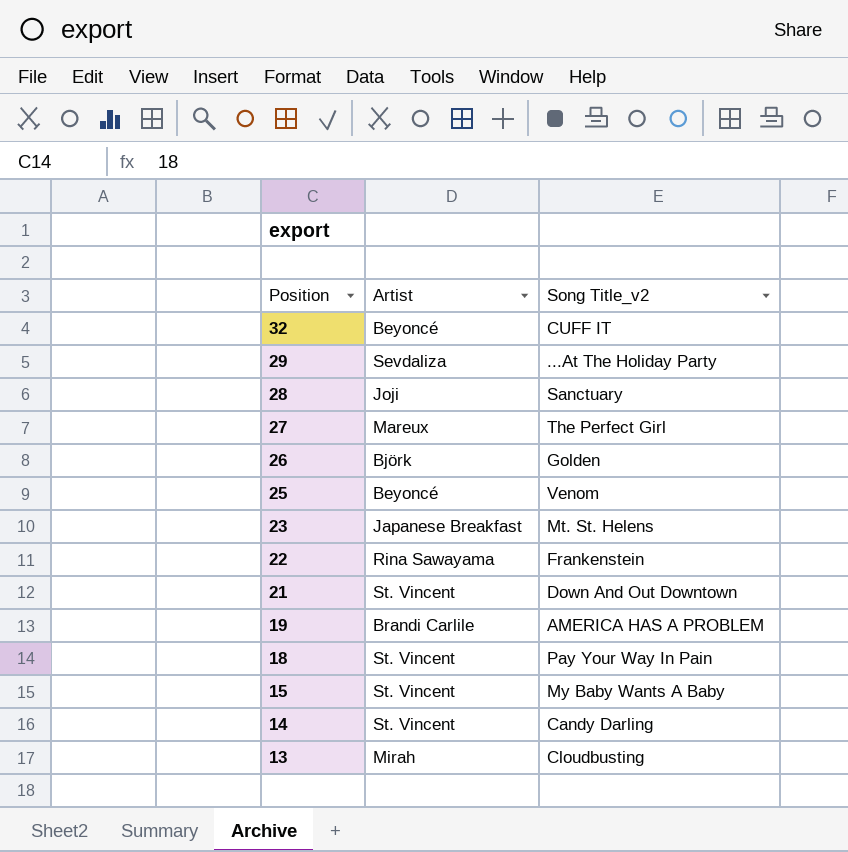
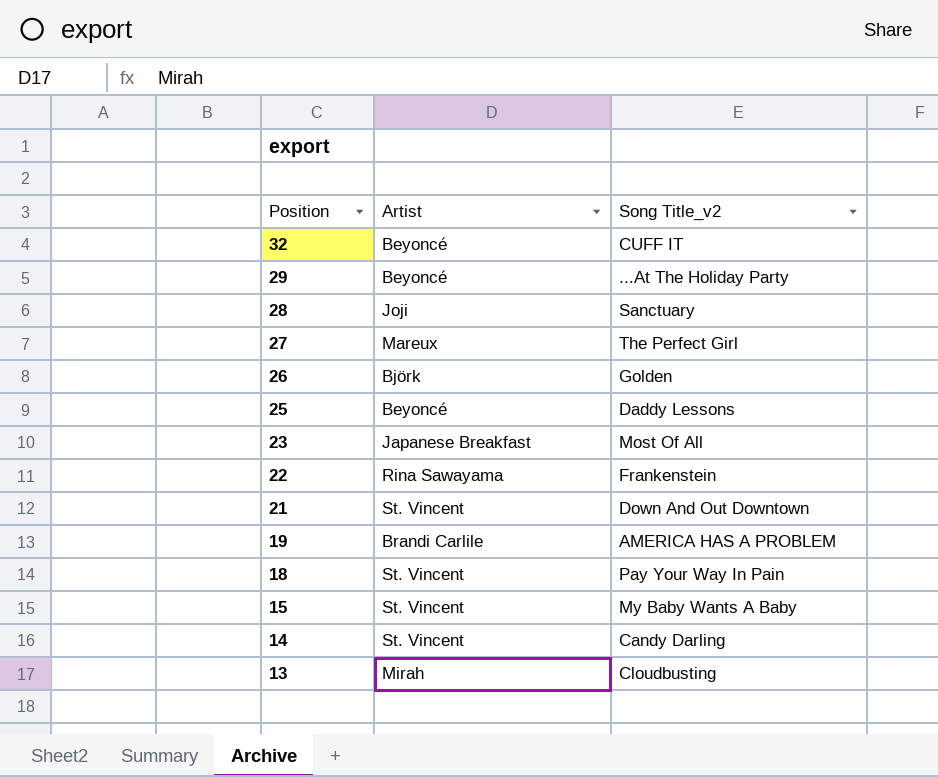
29 | Artist: Sevdaliza -> Beyoncé
25 | Song Title_v2: Venom -> Daddy Lessons
23 | Song Title_v2: Mt. St. Helens -> Most Of All

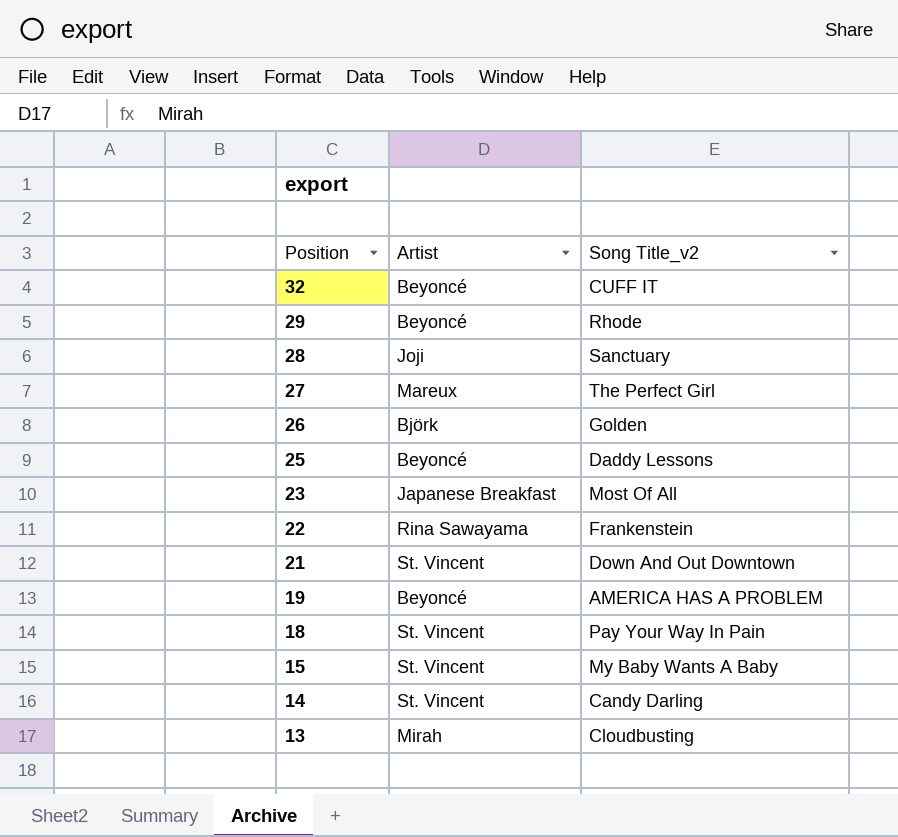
29 | Song Title_v2: ...At The Holiday Party -> Rhode
19 | Artist: Brandi Carlile -> Beyoncé

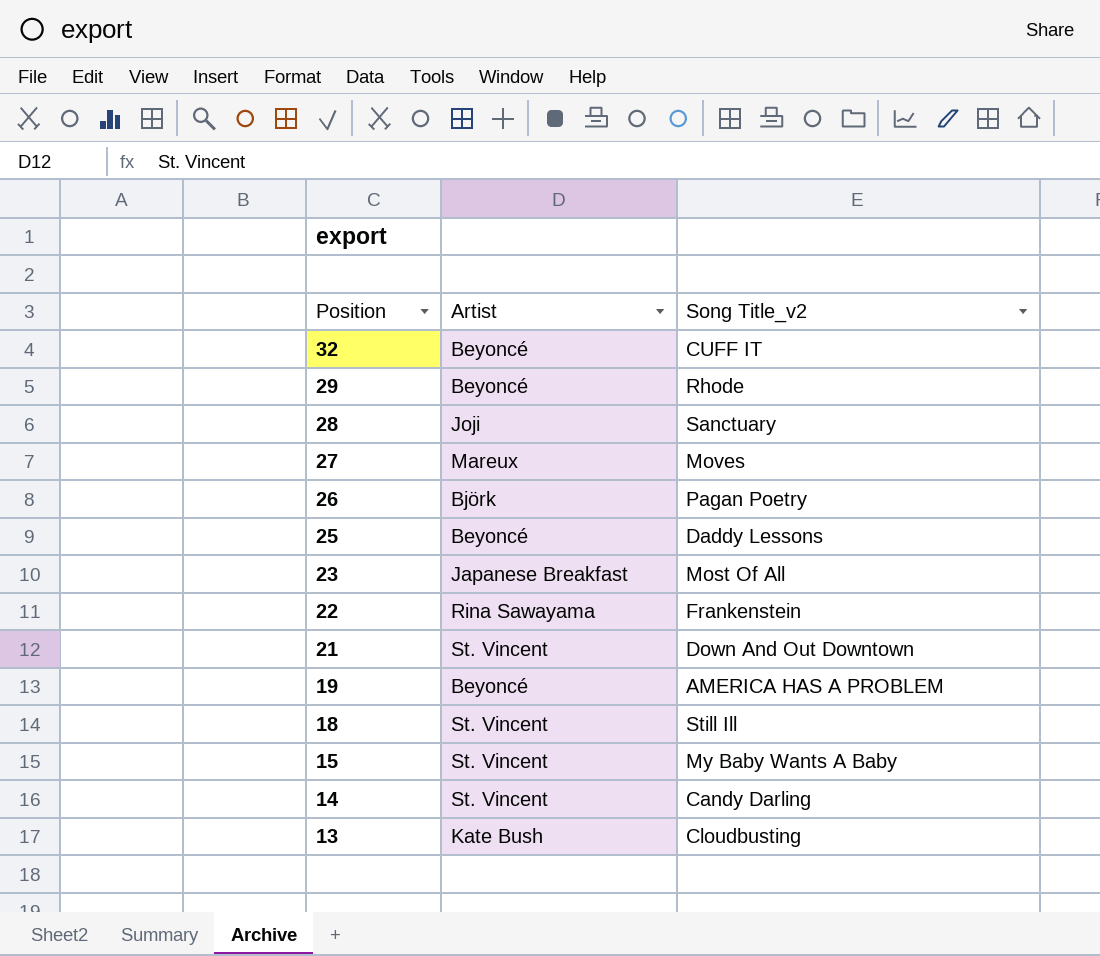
27 | Song Title_v2: The Perfect Girl -> Moves
26 | Song Title_v2: Golden -> Pagan Poetry
18 | Song Title_v2: Pay Your Way In Pain -> Still Ill
13 | Artist: Mirah -> Kate Bush

